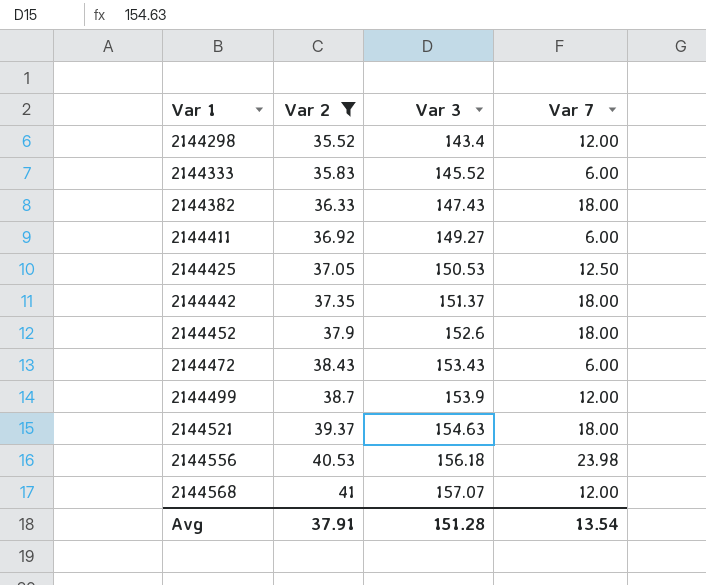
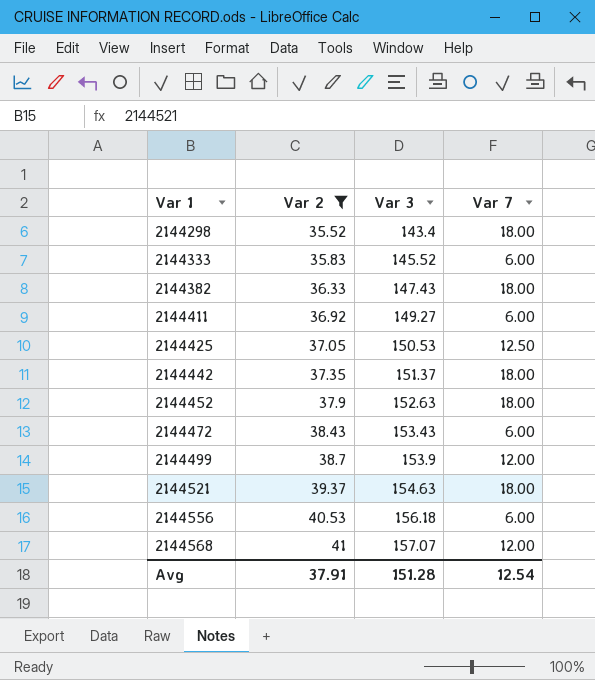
2144298 | Var 7: 12.00 -> 18.00
2144452 | Var 3: 152.6 -> 152.63
2144556 | Var 7: 23.98 -> 6.00
Avg | Var 7: 13.54 -> 12.54

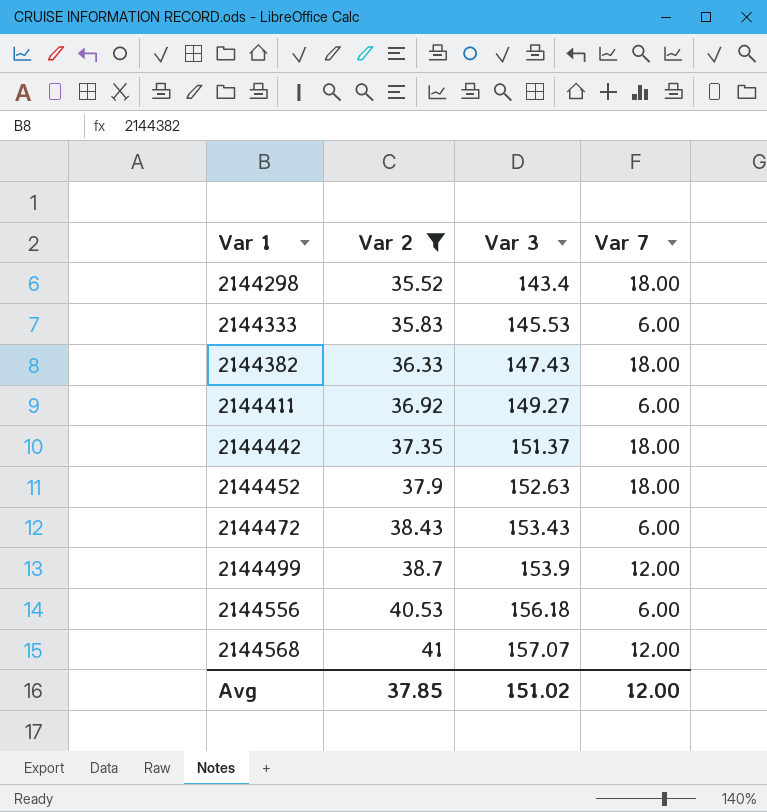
row 2144425: 37.05 | 150.53 | 12.50 -> none
row 2144521: 39.37 | 154.63 | 18.00 -> none
2144333 | Var 3: 145.52 -> 145.53
Avg | Var 2: 37.91 -> 37.85
Avg | Var 3: 151.28 -> 151.02
Avg | Var 7: 12.54 -> 12.00

